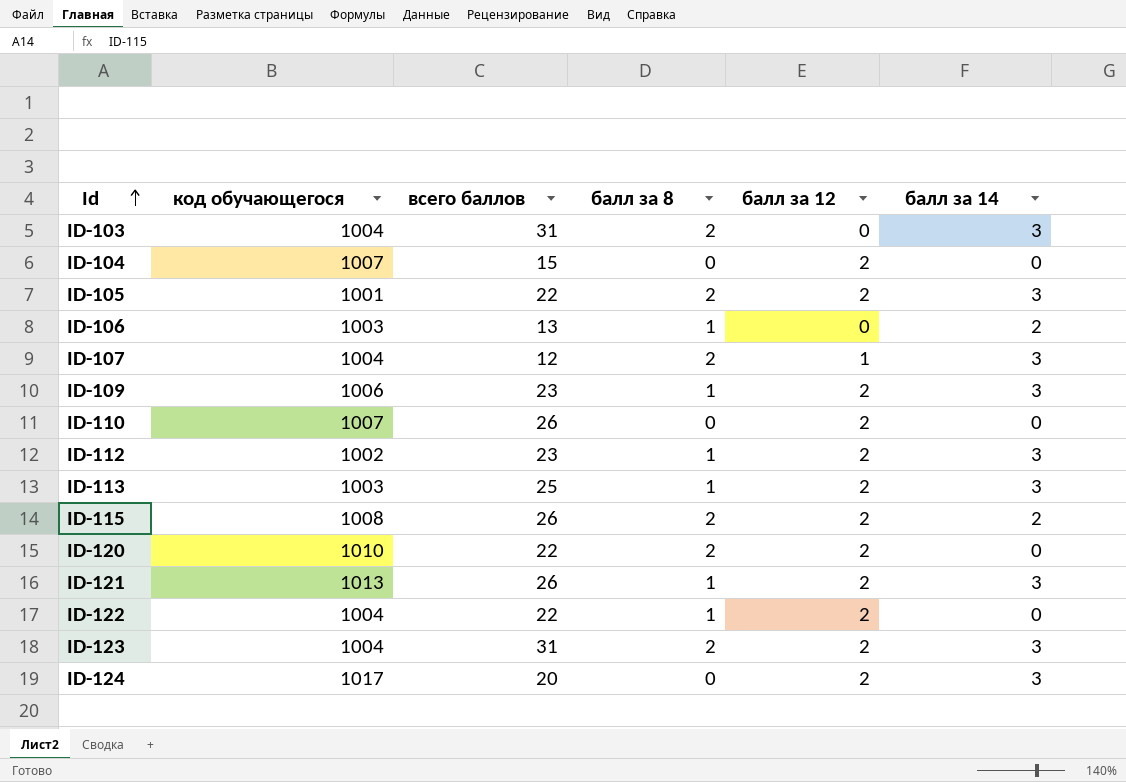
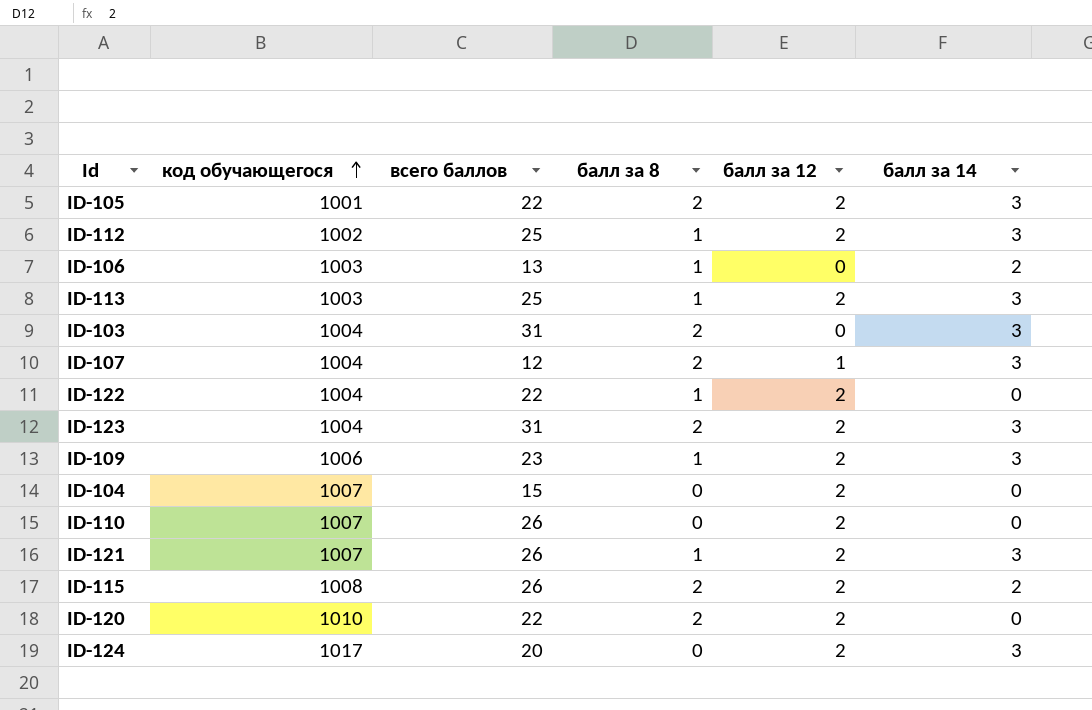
row order: Id ascending -> код обучающегося ascending
ID-112 | всего баллов: 23 -> 25
ID-121 | код обучающегося: 1013 -> 1007

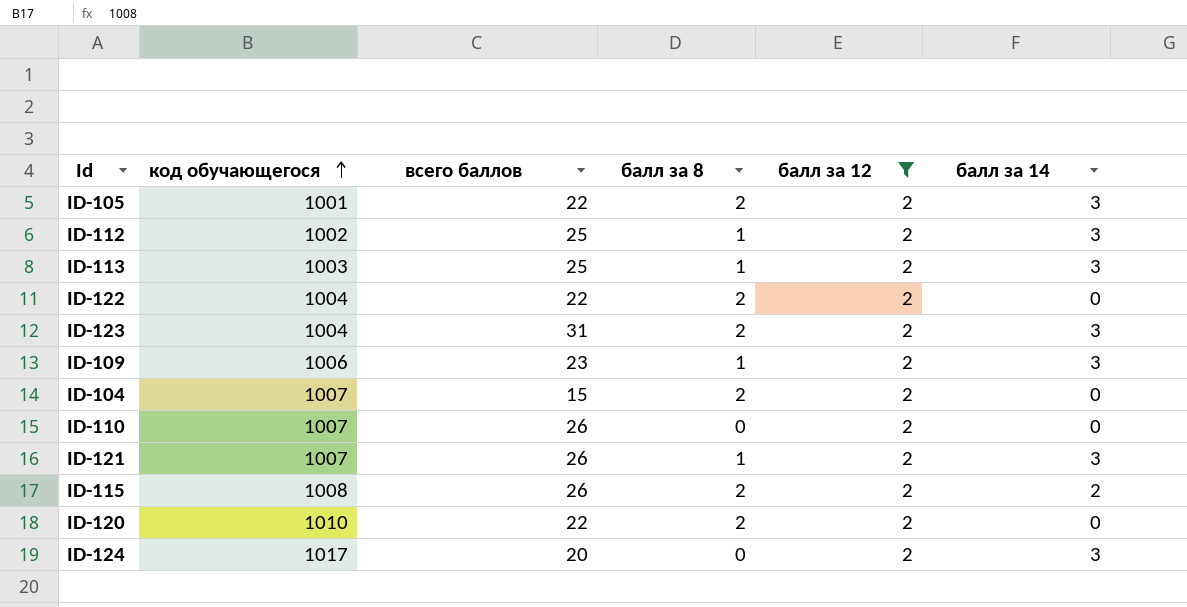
filter: none -> балл за 12 = 2
ID-122 | балл за 8: 1 -> 2
ID-104 | балл за 8: 0 -> 2

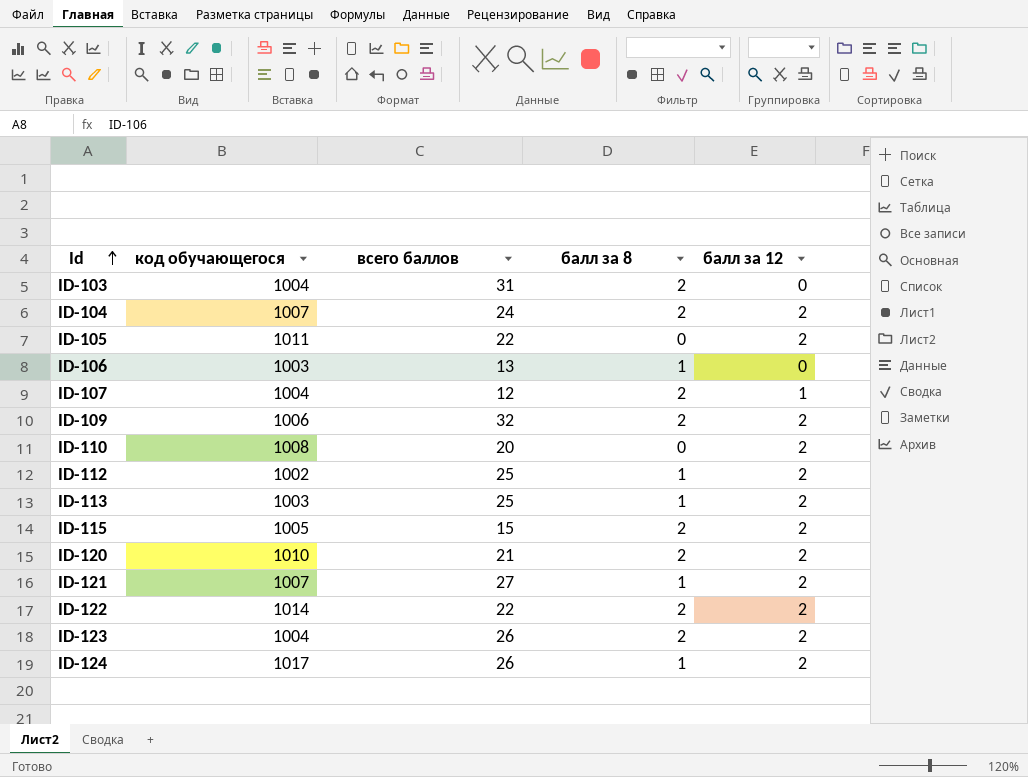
filter: балл за 12 = 2 -> none
row order: код обучающегося ascending -> Id ascending
column балл за 14 | position: 6 -> none
ID-104 | всего баллов: 15 -> 24
ID-105 | код обучающегося: 1001 -> 1011
ID-105 | балл за 8: 2 -> 0
ID-109 | всего баллов: 23 -> 32
ID-109 | балл за 8: 1 -> 2
ID-110 | код обучающегося: 1007 -> 1008
ID-110 | всего баллов: 26 -> 20
ID-115 | код обучающегося: 1008 -> 1005
ID-115 | всего баллов: 26 -> 15
ID-120 | всего баллов: 22 -> 21
ID-121 | всего баллов: 26 -> 27
ID-122 | код обучающегося: 1004 -> 1014
ID-123 | всего баллов: 31 -> 26
ID-124 | всего баллов: 20 -> 26
ID-124 | балл за 8: 0 -> 1

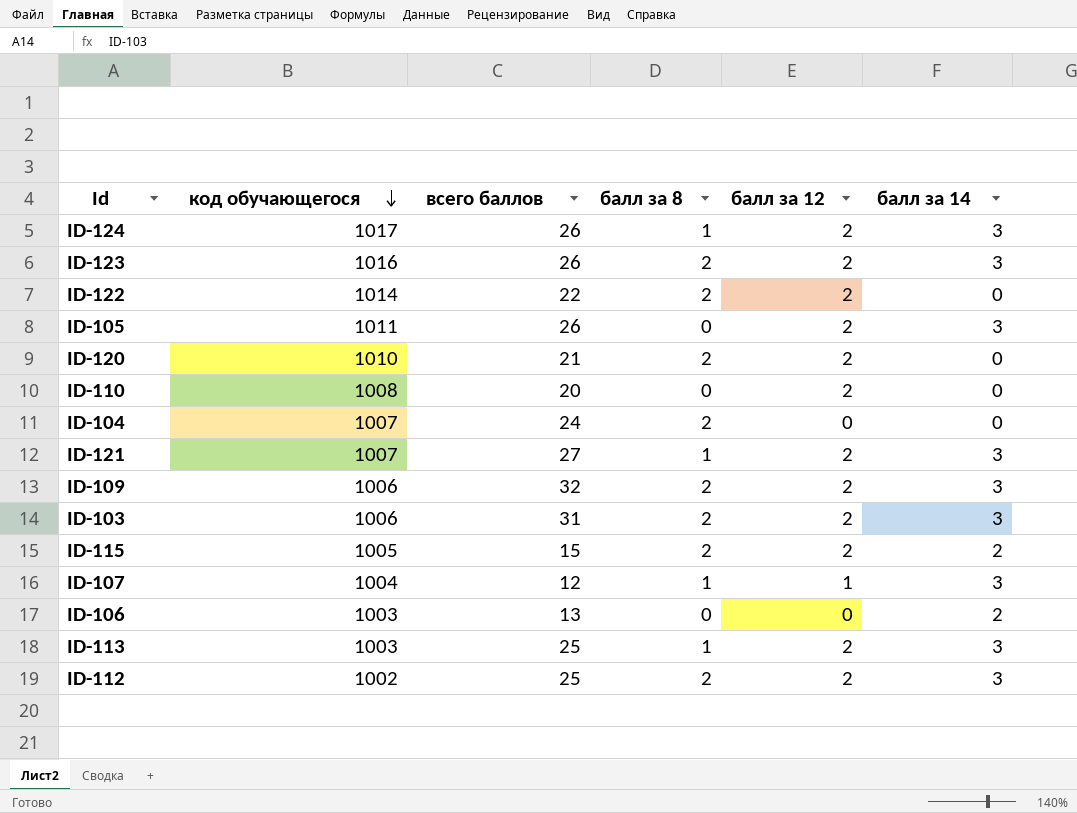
row order: Id ascending -> код обучающегося descending
column балл за 14 | position: none -> 6
ID-123 | код обучающегося: 1004 -> 1016
ID-105 | всего баллов: 22 -> 26
ID-104 | балл за 12: 2 -> 0
ID-103 | код обучающегося: 1004 -> 1006
ID-103 | балл за 12: 0 -> 2
ID-107 | балл за 8: 2 -> 1
ID-106 | балл за 8: 1 -> 0
ID-112 | балл за 8: 1 -> 2

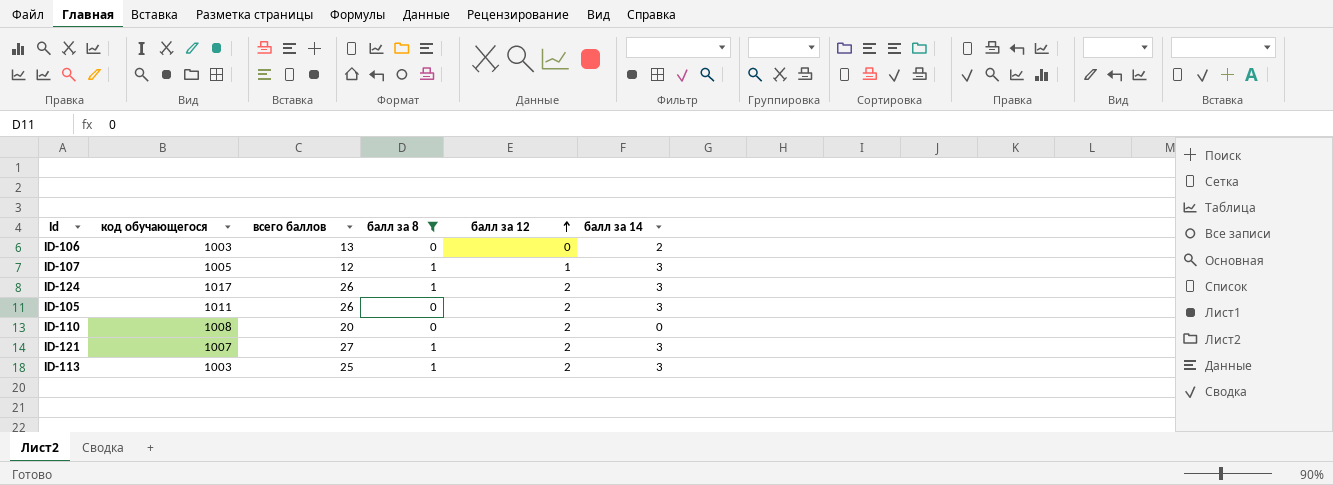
filter: none -> балл за 8 != 2
row order: код обучающегося descending -> балл за 12 ascending
ID-107 | код обучающегося: 1004 -> 1005

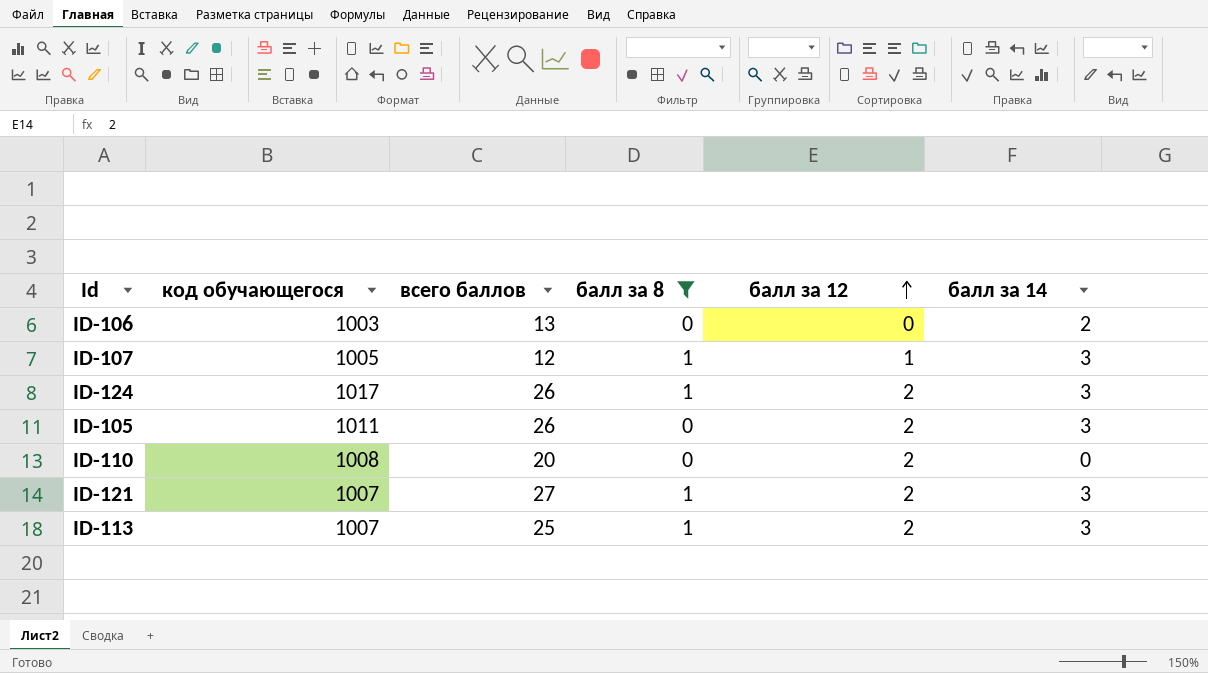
ID-113 | код обучающегося: 1003 -> 1007

